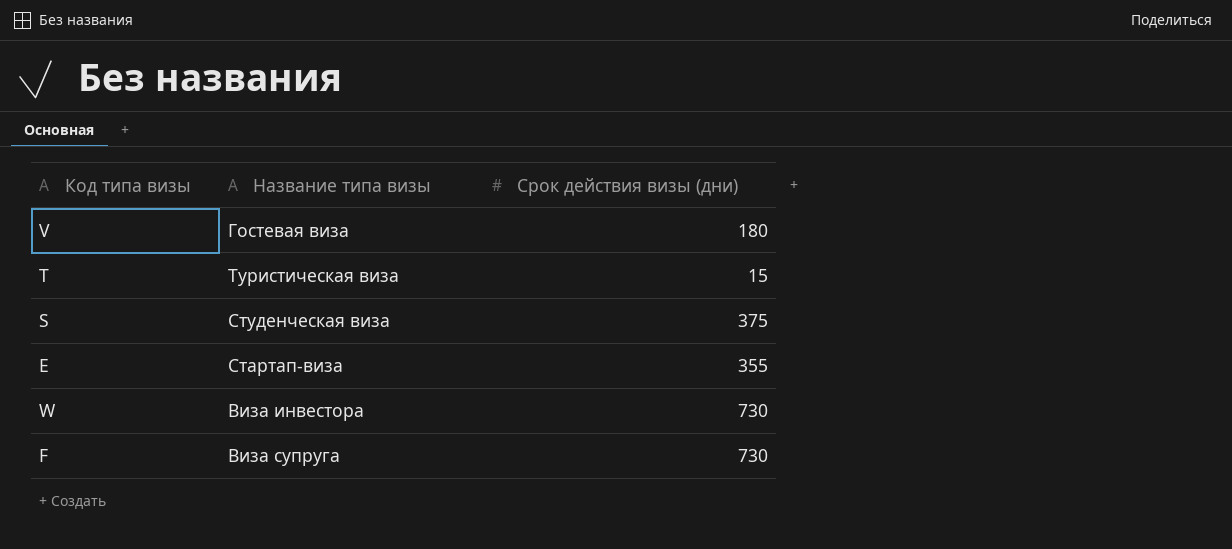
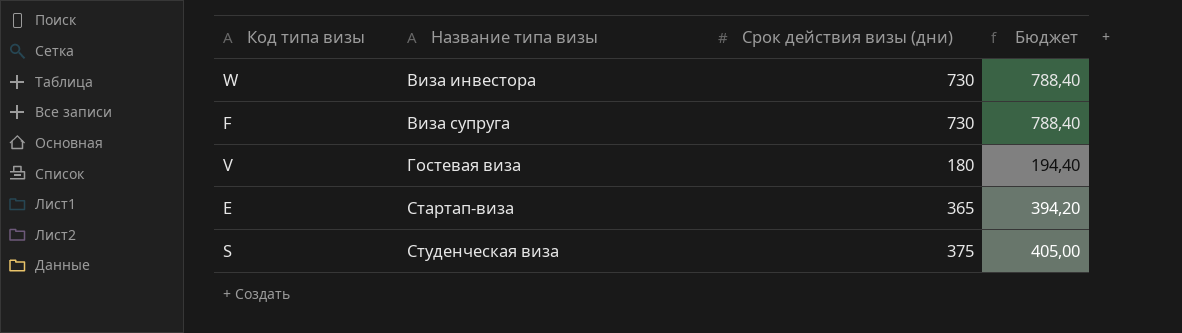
row order: none -> Название типа визы ascending
column Бюджет | formula: none -> [Срок действия визы (дни)] * 1,08
row T: Туристическая виза | 15 -> none
E | Срок действия визы (дни): 355 -> 365

